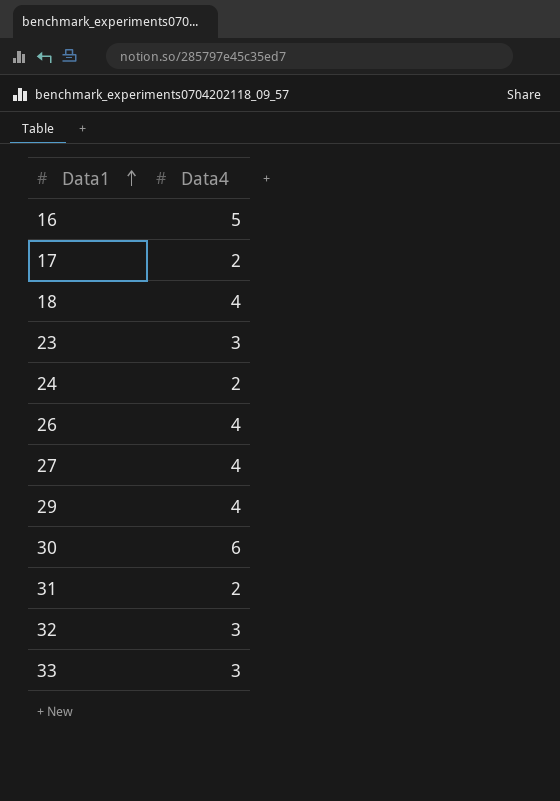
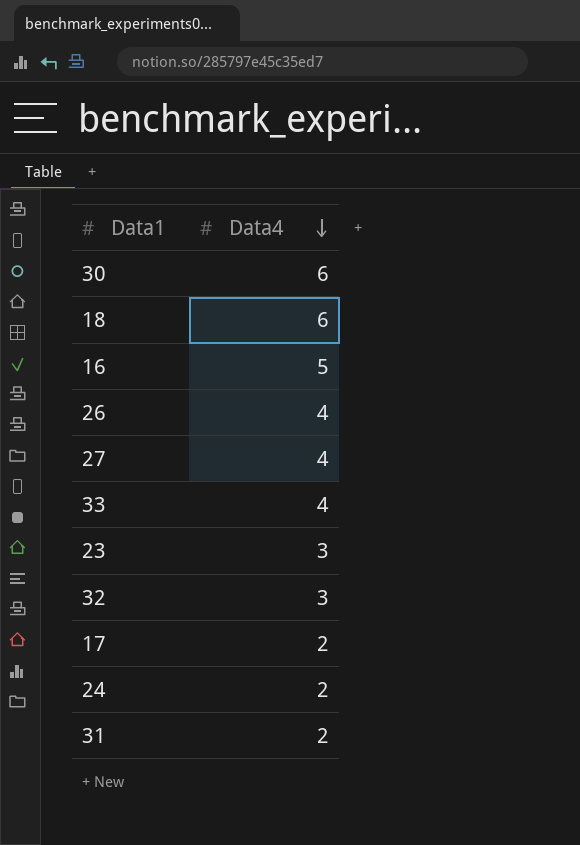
row order: Data1 ascending -> Data4 descending
row 29: 4 -> none
18 | Data4: 4 -> 6
33 | Data4: 3 -> 4

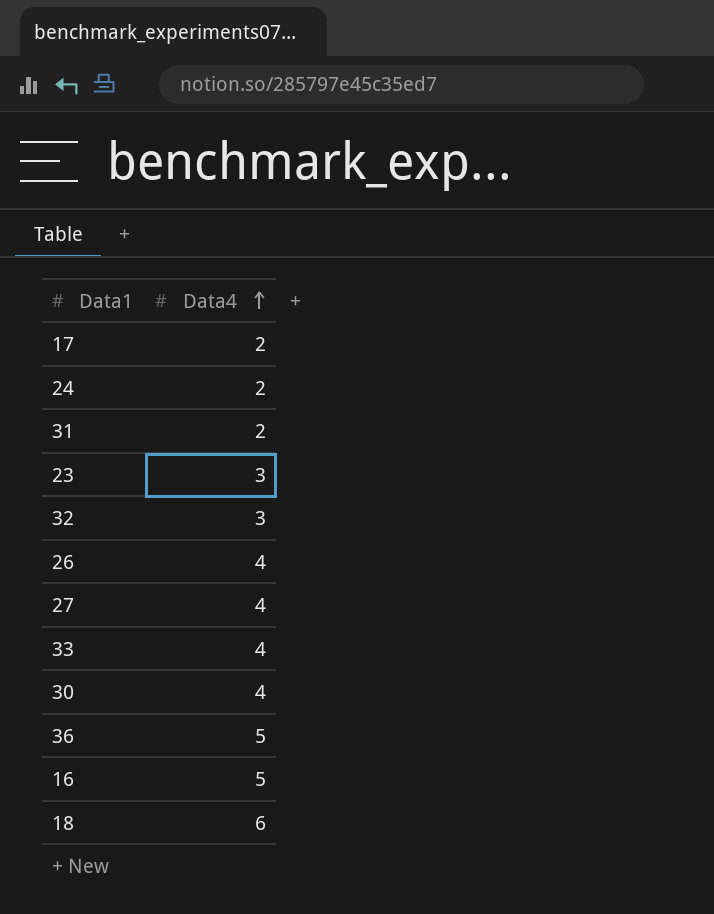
row order: Data4 descending -> Data4 ascending
30 | Data4: 6 -> 4
row 36: none -> 5

